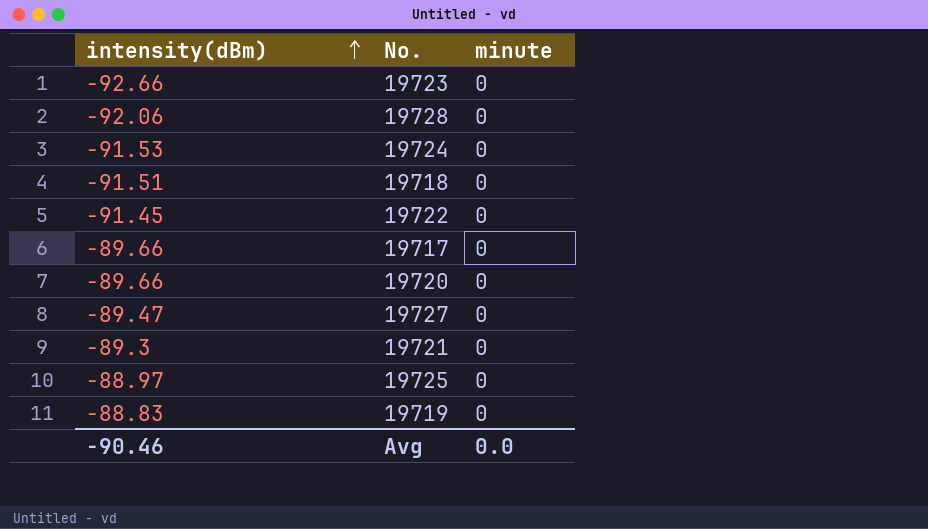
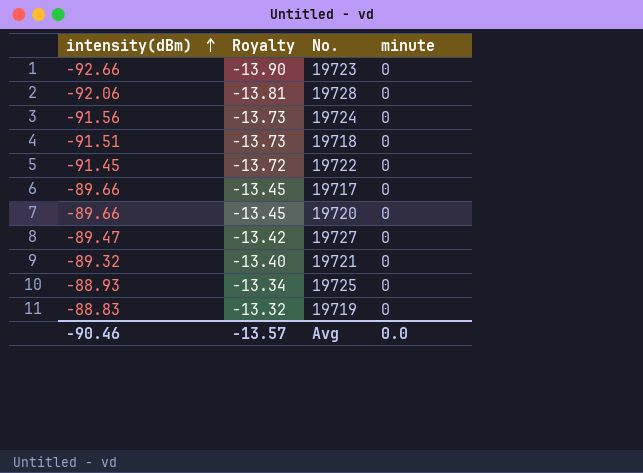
column Royalty | formula: none -> [intensity(dBm)] * 0.15
19724 | intensity(dBm): -91.53 -> -91.56
19721 | intensity(dBm): -89.3 -> -89.32
19725 | intensity(dBm): -88.97 -> -88.93

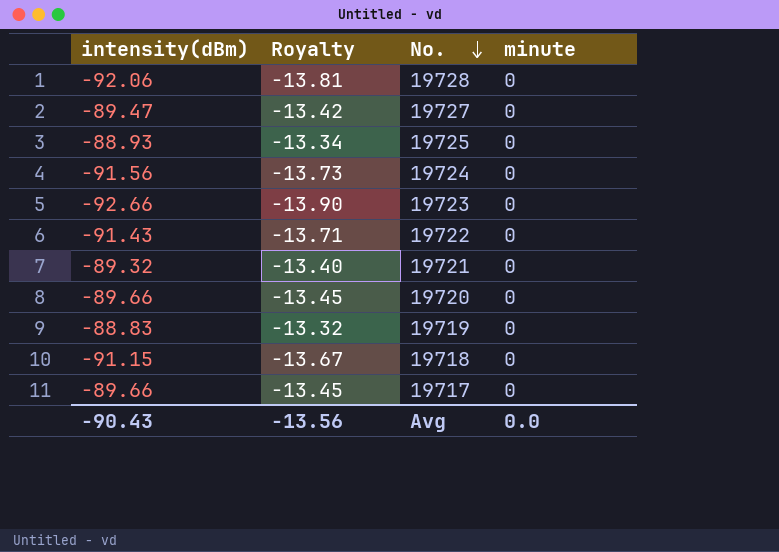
row order: intensity(dBm) ascending -> No. descending
19722 | intensity(dBm): -91.45 -> -91.43
19722 | Royalty: -13.72 -> -13.71
19718 | intensity(dBm): -91.51 -> -91.15
19718 | Royalty: -13.73 -> -13.67
Avg | intensity(dBm): -90.46 -> -90.43
Avg | Royalty: -13.57 -> -13.56

